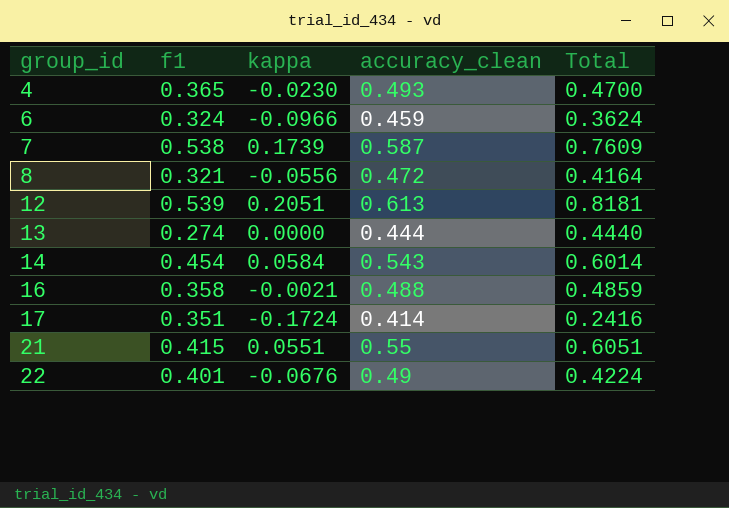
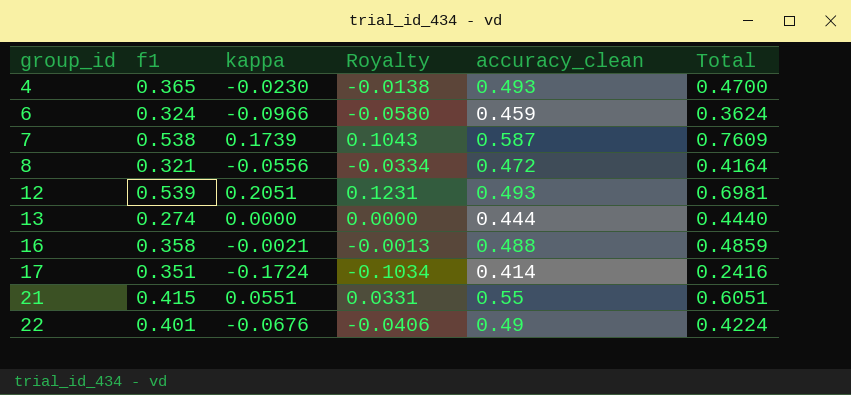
column Royalty | formula: none -> [kappa] * 0.6
row 14: 0.454 | 0.0584 | 0.543 | 0.6014 -> none
12 | accuracy_clean: 0.613 -> 0.493
12 | Total: 0.8181 -> 0.6981

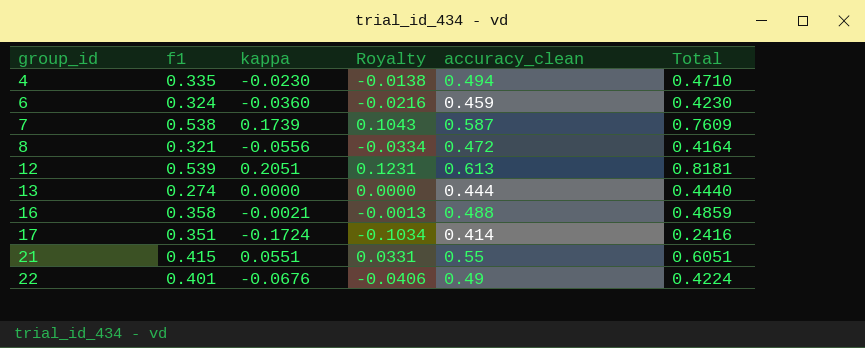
4 | f1: 0.365 -> 0.335
4 | accuracy_clean: 0.493 -> 0.494
4 | Total: 0.4700 -> 0.4710
6 | kappa: -0.0966 -> -0.0360
6 | Royalty: -0.0580 -> -0.0216
6 | Total: 0.3624 -> 0.4230
12 | accuracy_clean: 0.493 -> 0.613
12 | Total: 0.6981 -> 0.8181

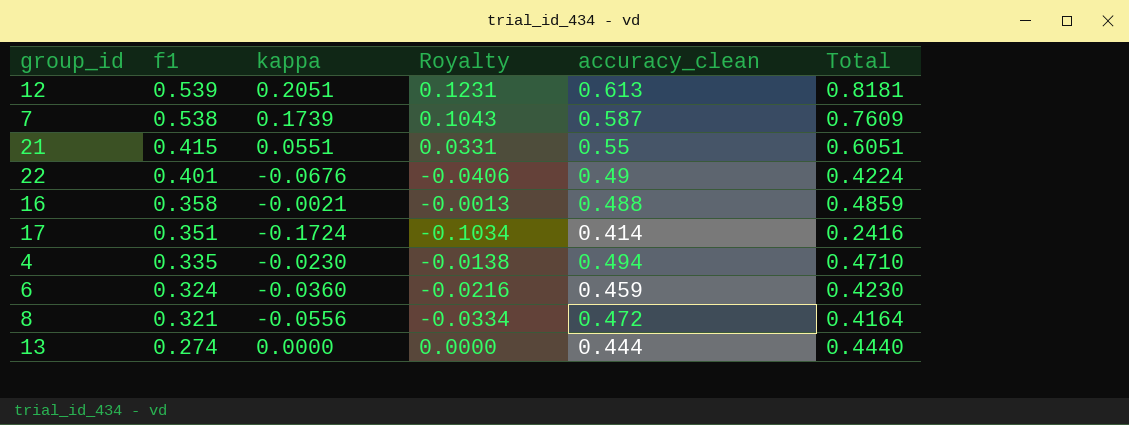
row order: group_id ascending -> f1 descending

